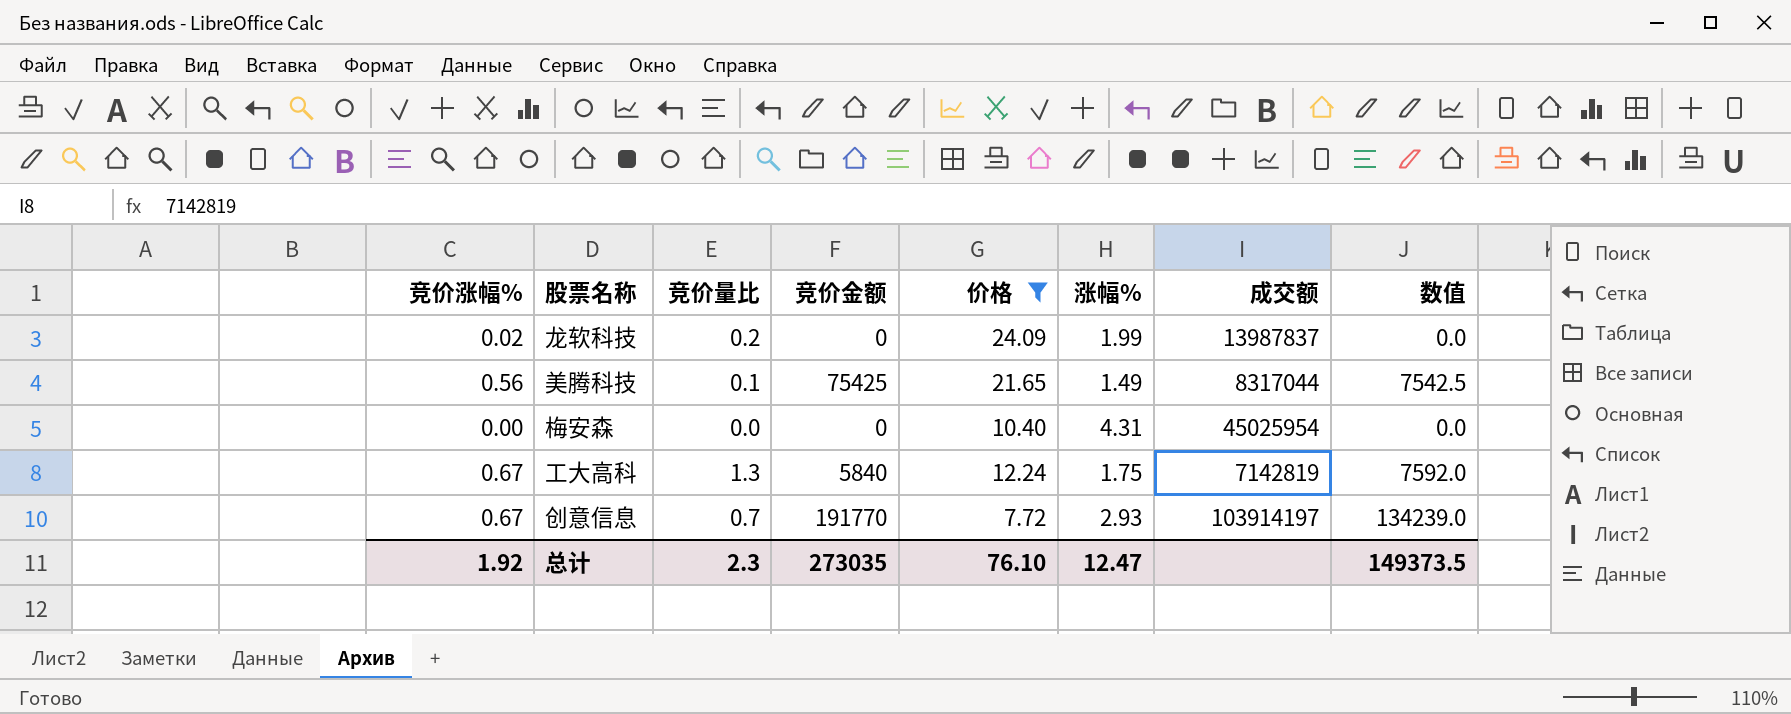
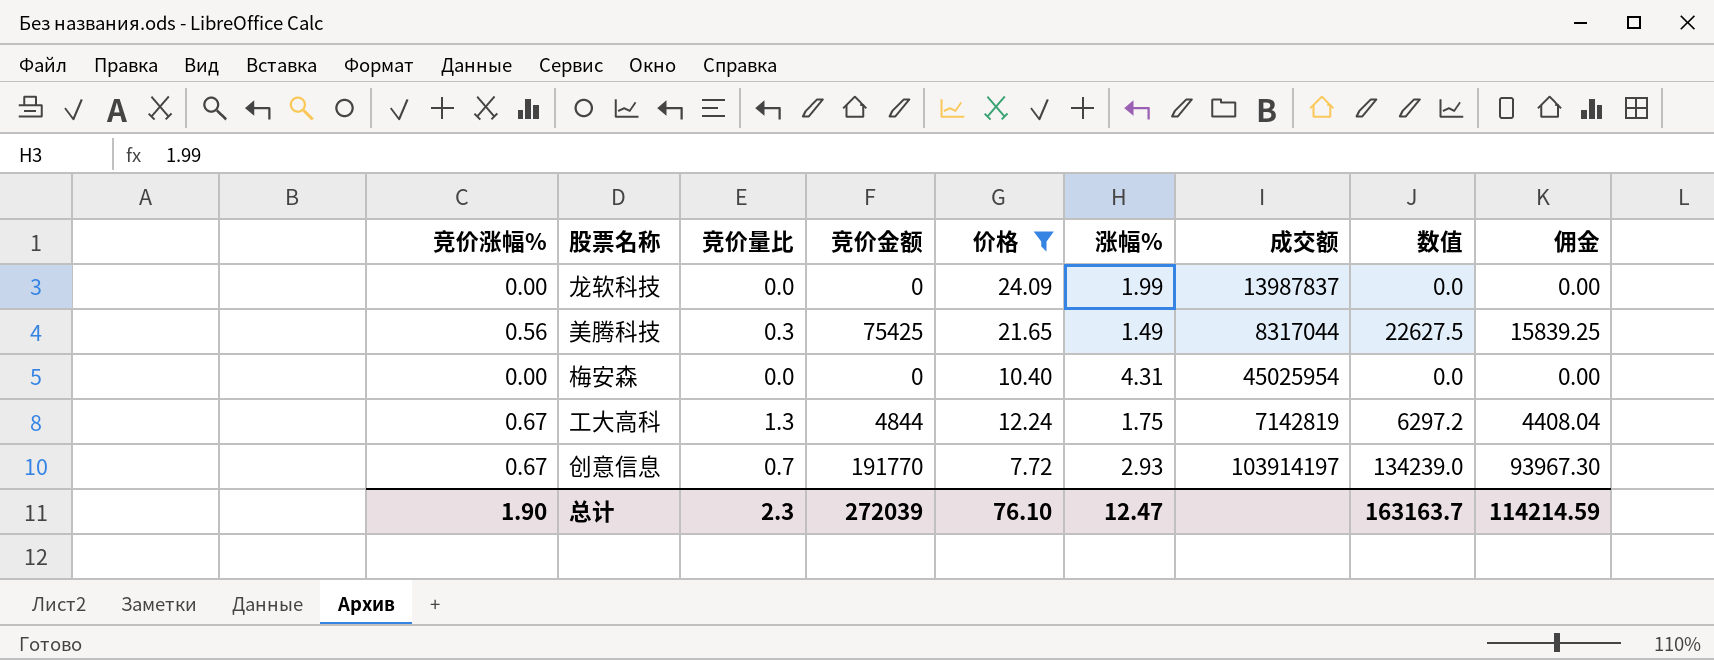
column 佣金 | formula: none -> [数值] * 0.7
龙软科技 | 竞价涨幅%: 0.02 -> 0.00
龙软科技 | 竞价量比: 0.2 -> 0.0
美腾科技 | 竞价量比: 0.1 -> 0.3
美腾科技 | 数值: 7542.5 -> 22627.5
工大高科 | 竞价金额: 5840 -> 4844
工大高科 | 数值: 7592.0 -> 6297.2
总计 | 竞价涨幅%: 1.92 -> 1.90
总计 | 竞价金额: 273035 -> 272039
总计 | 数值: 149373.5 -> 163163.7

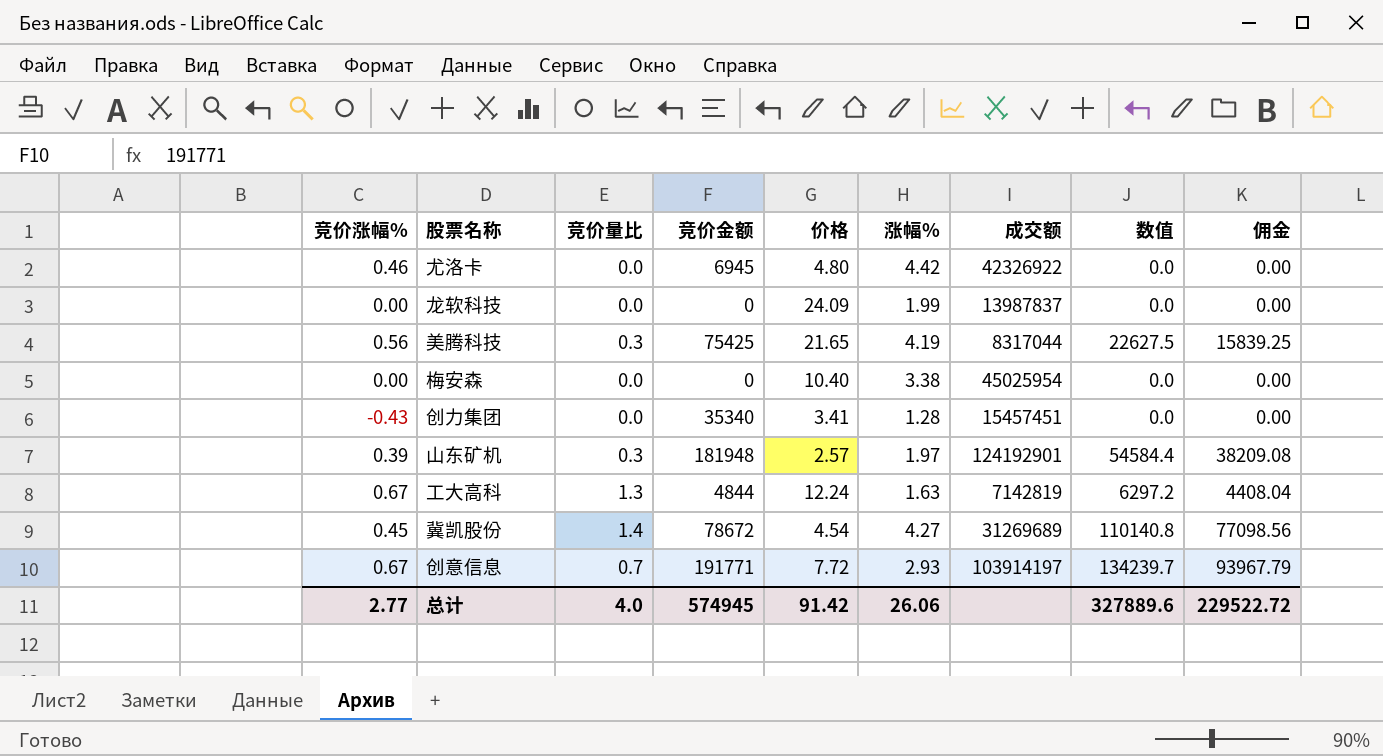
filter: 价格 >= 7.72 -> none
美腾科技 | 涨幅%: 1.49 -> 4.19
梅安森 | 涨幅%: 4.31 -> 3.38
工大高科 | 涨幅%: 1.75 -> 1.63
创意信息 | 竞价金额: 191770 -> 191771
创意信息 | 数值: 134239.0 -> 134239.7
创意信息 | 佣金: 93967.30 -> 93967.79
总计 | 竞价涨幅%: 1.90 -> 2.77
总计 | 竞价量比: 2.3 -> 4.0
总计 | 竞价金额: 272039 -> 574945
总计 | 价格: 76.10 -> 91.42
总计 | 涨幅%: 12.47 -> 26.06
总计 | 数值: 163163.7 -> 327889.6
总计 | 佣金: 114214.59 -> 229522.72

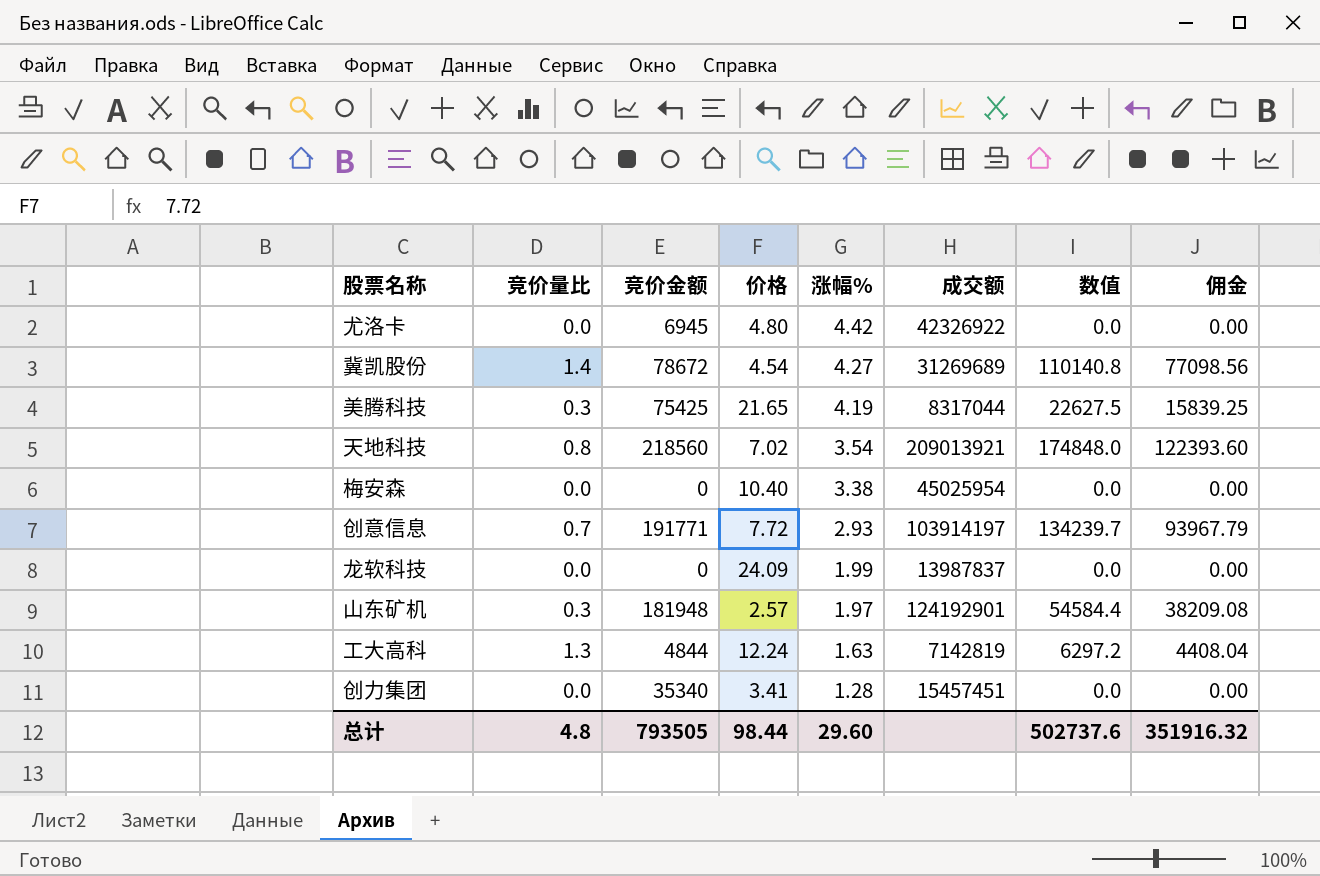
row order: none -> 涨幅% descending
column 竞价涨幅% | position: 1 -> none
row 天地科技: none -> 0.8 | 218560 | 7.02 | 3.54 | 209013921 | 174848.0 | 122393.60
总计 | 竞价量比: 4.0 -> 4.8
总计 | 竞价金额: 574945 -> 793505
总计 | 价格: 91.42 -> 98.44
总计 | 涨幅%: 26.06 -> 29.60
总计 | 数值: 327889.6 -> 502737.6
总计 | 佣金: 229522.72 -> 351916.32

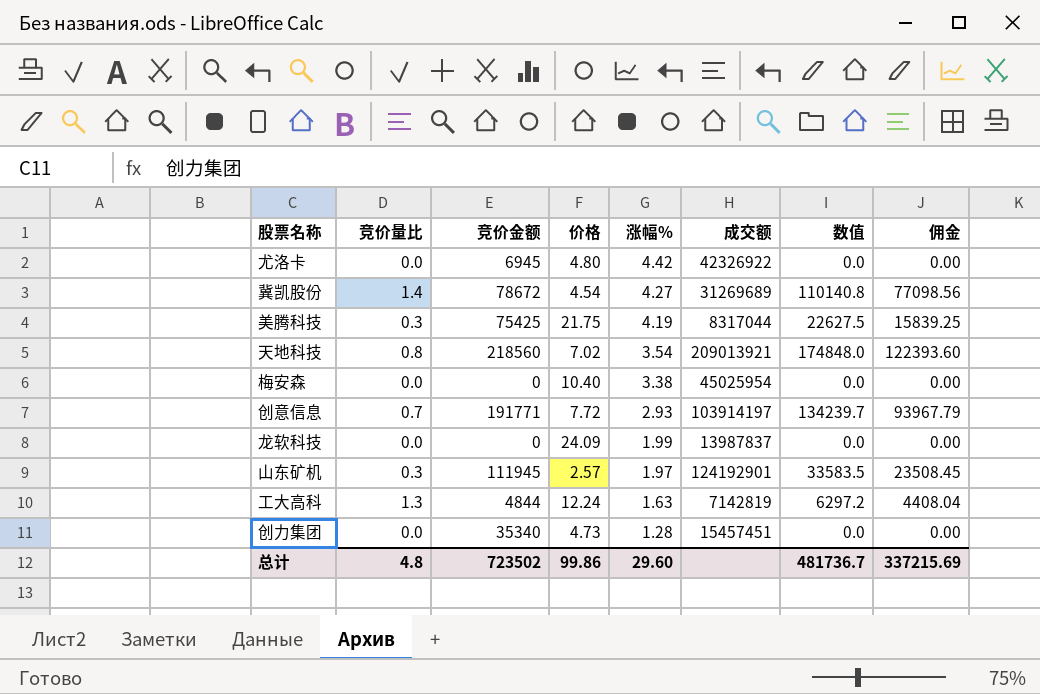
美腾科技 | 价格: 21.65 -> 21.75
山东矿机 | 竞价金额: 181948 -> 111945
山东矿机 | 数值: 54584.4 -> 33583.5
山东矿机 | 佣金: 38209.08 -> 23508.45
创力集团 | 价格: 3.41 -> 4.73
总计 | 竞价金额: 793505 -> 723502
总计 | 价格: 98.44 -> 99.86
总计 | 数值: 502737.6 -> 481736.7
总计 | 佣金: 351916.32 -> 337215.69

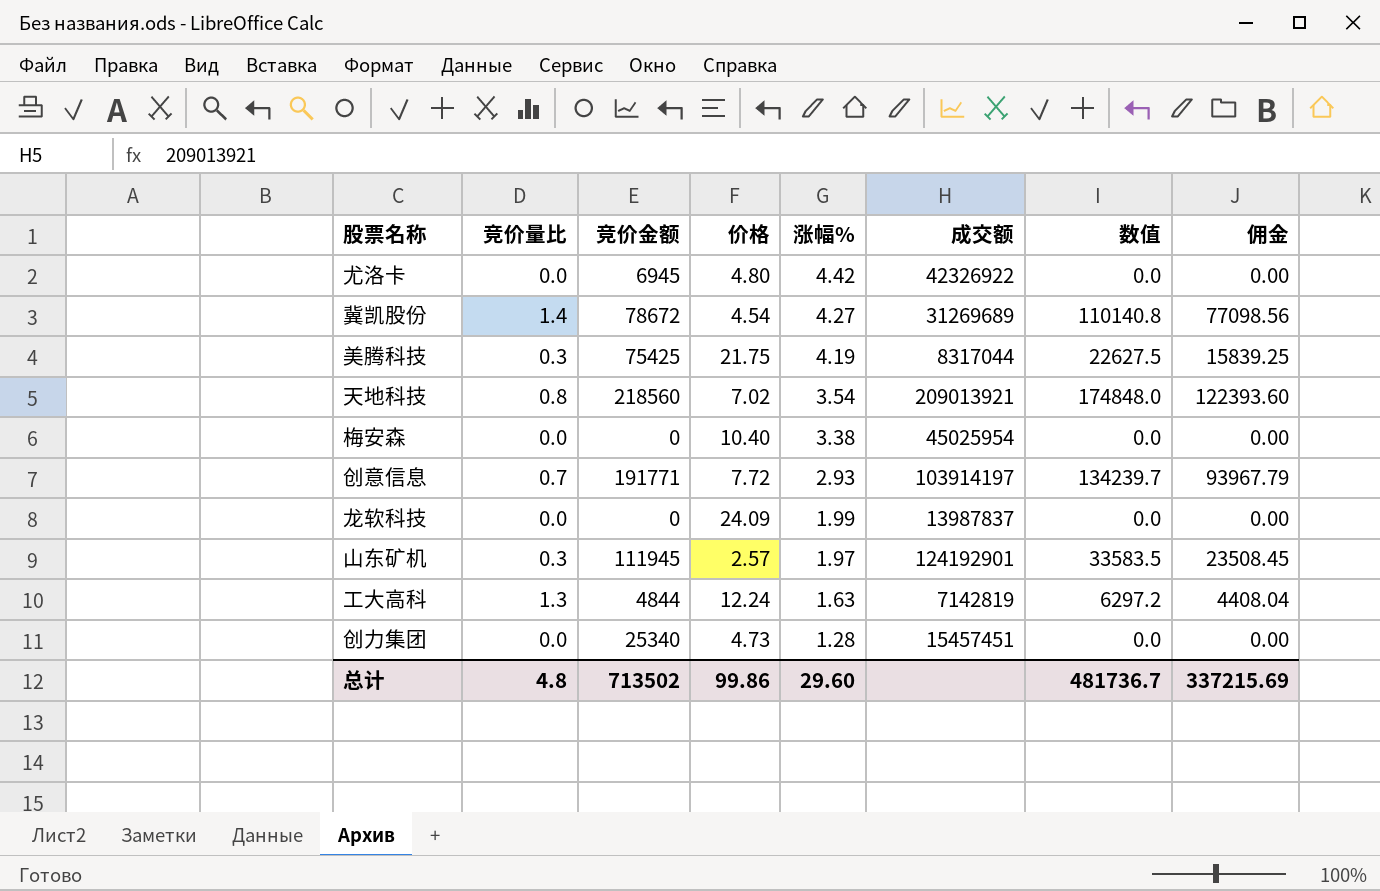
创力集团 | 竞价金额: 35340 -> 25340
总计 | 竞价金额: 723502 -> 713502

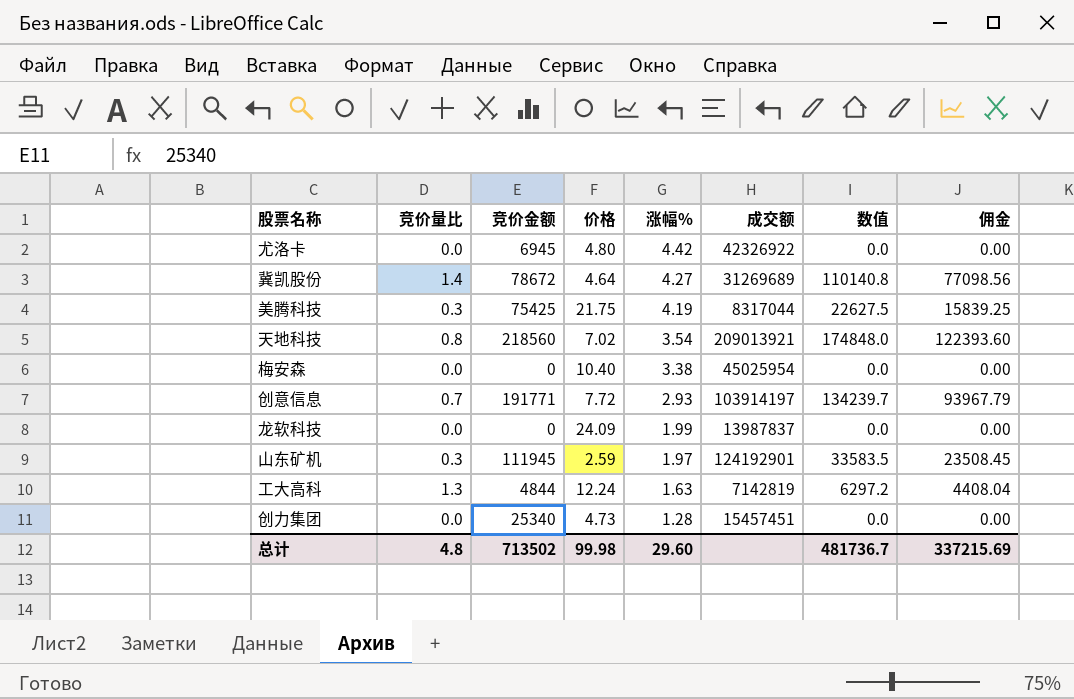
冀凯股份 | 价格: 4.54 -> 4.64
山东矿机 | 价格: 2.57 -> 2.59
总计 | 价格: 99.86 -> 99.98

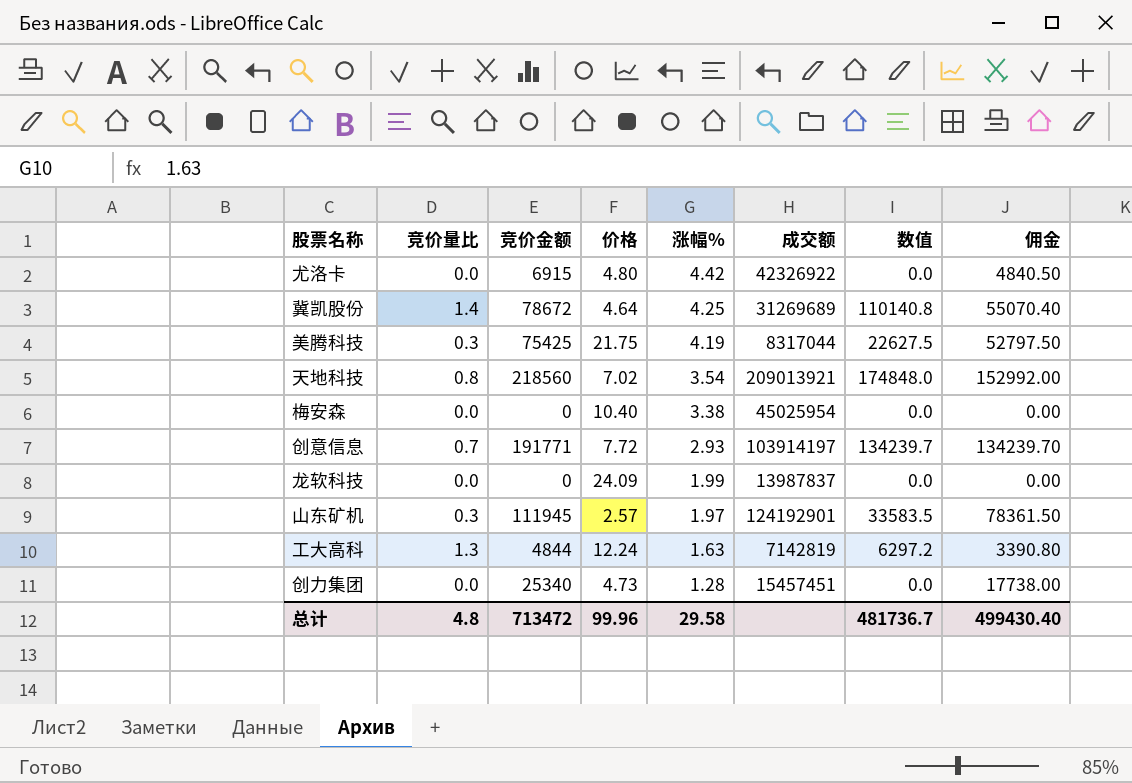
column 佣金 | formula: [数值] * 0.7 -> [竞价金额] * 0.7
尤洛卡 | 竞价金额: 6945 -> 6915
冀凯股份 | 涨幅%: 4.27 -> 4.25
山东矿机 | 价格: 2.59 -> 2.57
总计 | 竞价金额: 713502 -> 713472
总计 | 价格: 99.98 -> 99.96
总计 | 涨幅%: 29.60 -> 29.58
总计 | 佣金: 337215.69 -> 499430.40

